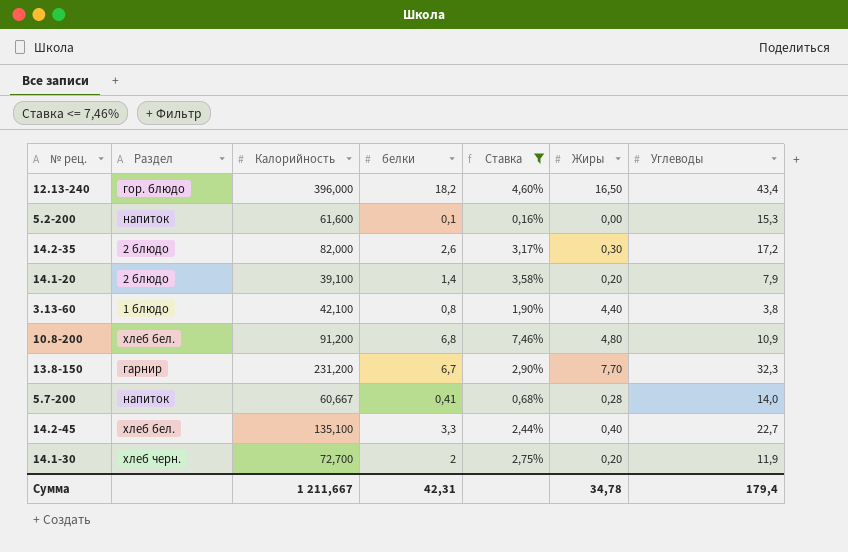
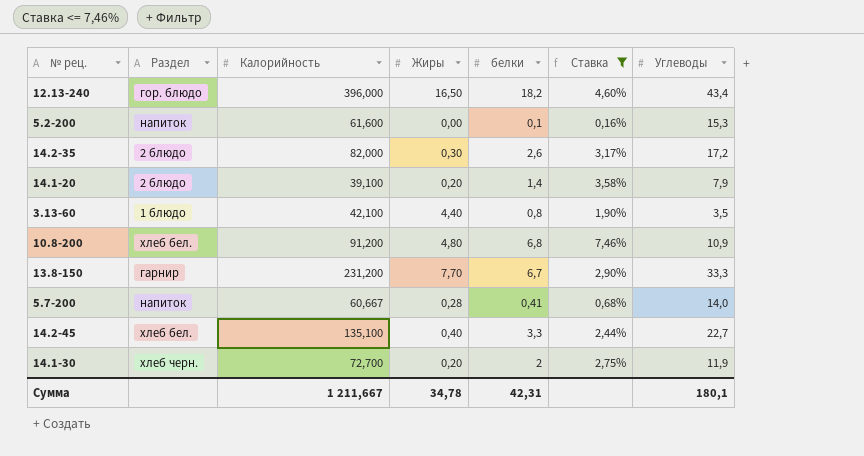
column Жиры | position: 6 -> 4
3.13-60 | Углеводы: 3,8 -> 3,5
13.8-150 | Углеводы: 32,3 -> 33,3
Сумма | Углеводы: 179,4 -> 180,1

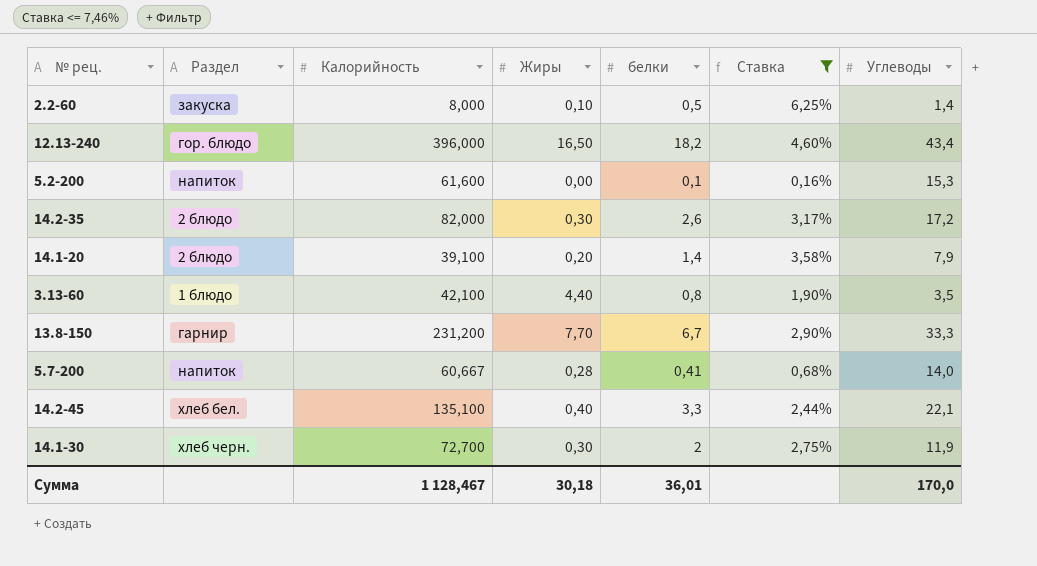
row 10.8-200: хлеб бел. | 91,200 | 4,80 | 6,8 | 7,46% | 10,9 -> none
row 2.2-60: none -> закуска | 8,000 | 0,10 | 0,5 | 6,25% | 1,4
14.2-45 | Углеводы: 22,7 -> 22,1
14.1-30 | Жиры: 0,20 -> 0,30
Сумма | Калорийность: 1 211,667 -> 1 128,467
Сумма | Жиры: 34,78 -> 30,18
Сумма | белки: 42,31 -> 36,01
Сумма | Углеводы: 180,1 -> 170,0

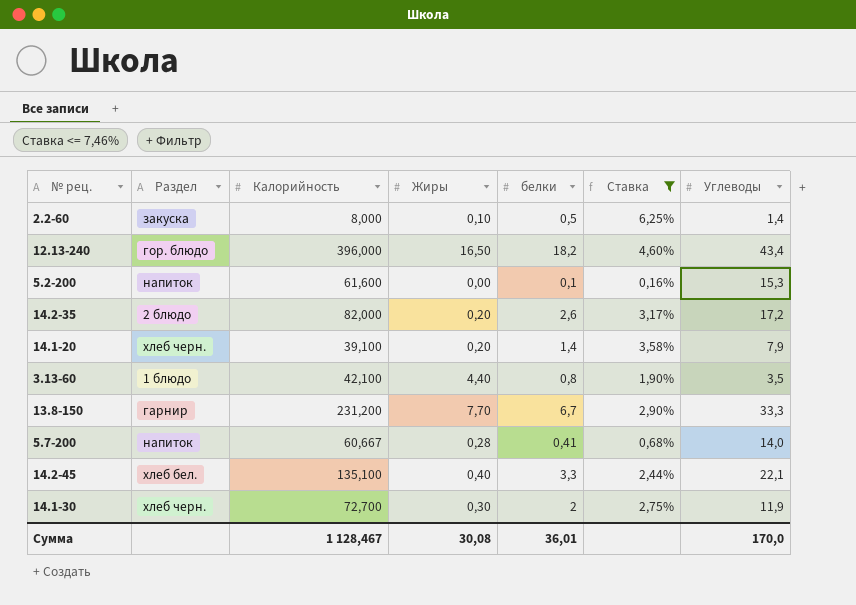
14.2-35 | Жиры: 0,30 -> 0,20
14.1-20 | Раздел: 2 блюдо -> хлеб черн.
Сумма | Жиры: 30,18 -> 30,08

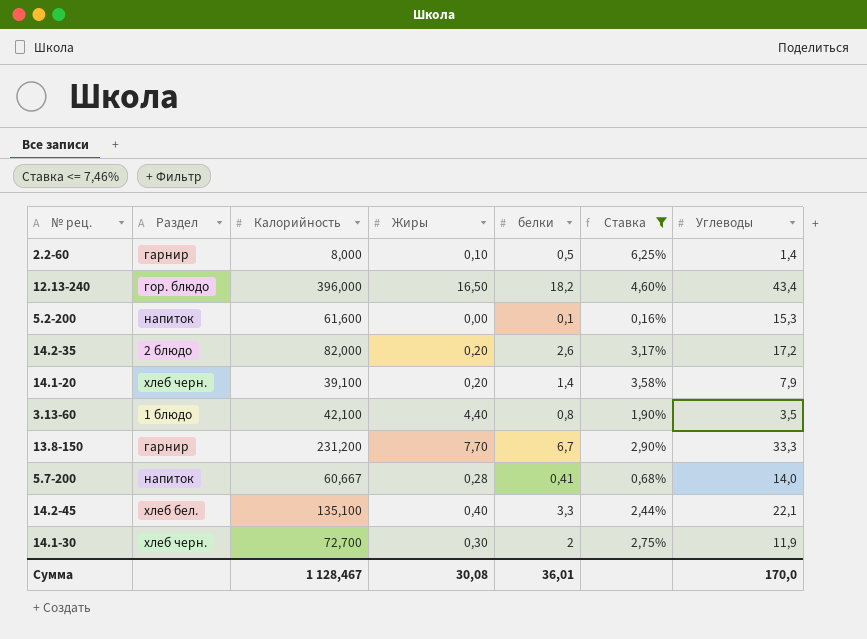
2.2-60 | Раздел: закуска -> гарнир

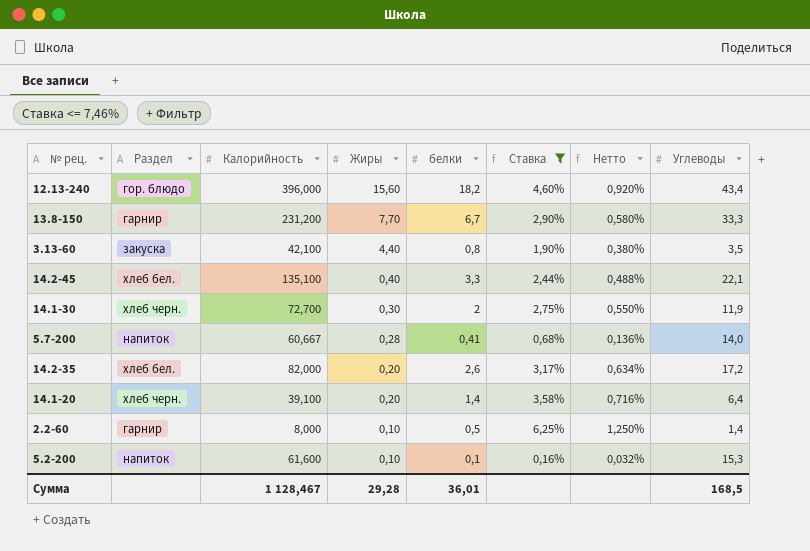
row order: none -> Жиры descending
column Нетто | formula: none -> [Ставка] * 0,2
12.13-240 | Жиры: 16,50 -> 15,60
3.13-60 | Раздел: 1 блюдо -> закуска
14.2-35 | Раздел: 2 блюдо -> хлеб бел.
14.1-20 | Углеводы: 7,9 -> 6,4
5.2-200 | Жиры: 0,00 -> 0,10
Сумма | Жиры: 30,08 -> 29,28
Сумма | Углеводы: 170,0 -> 168,5

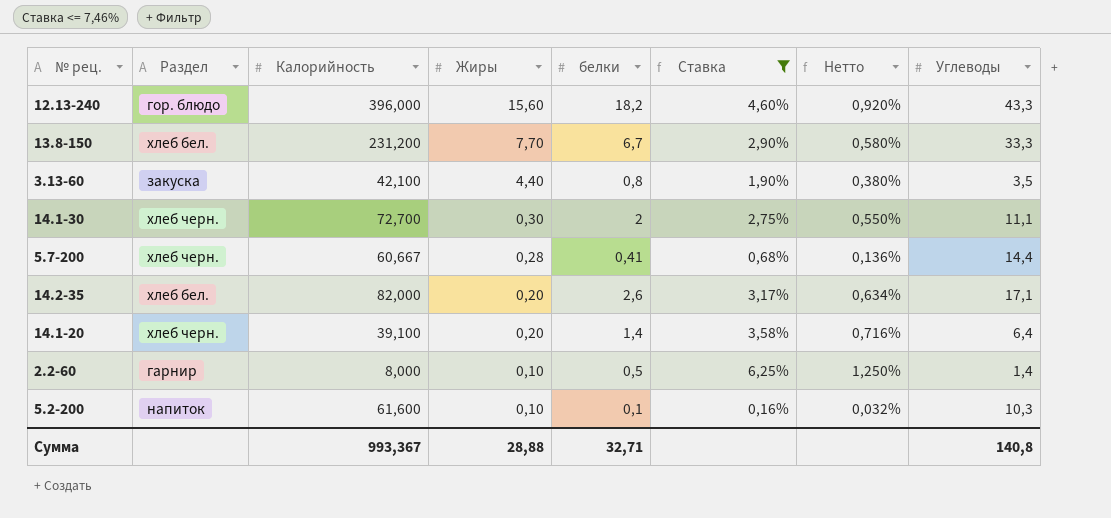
row 14.2-45: хлеб бел. | 135,100 | 0,40 | 3,3 | 2,44% | 0,488% | 22,1 -> none
12.13-240 | Углеводы: 43,4 -> 43,3
13.8-150 | Раздел: гарнир -> хлеб бел.
14.1-30 | Углеводы: 11,9 -> 11,1
5.7-200 | Раздел: напиток -> хлеб черн.
5.7-200 | Углеводы: 14,0 -> 14,4
14.2-35 | Углеводы: 17,2 -> 17,1
5.2-200 | Углеводы: 15,3 -> 10,3
Сумма | Калорийность: 1 128,467 -> 993,367
Сумма | Жиры: 29,28 -> 28,88
Сумма | белки: 36,01 -> 32,71
Сумма | Углеводы: 168,5 -> 140,8

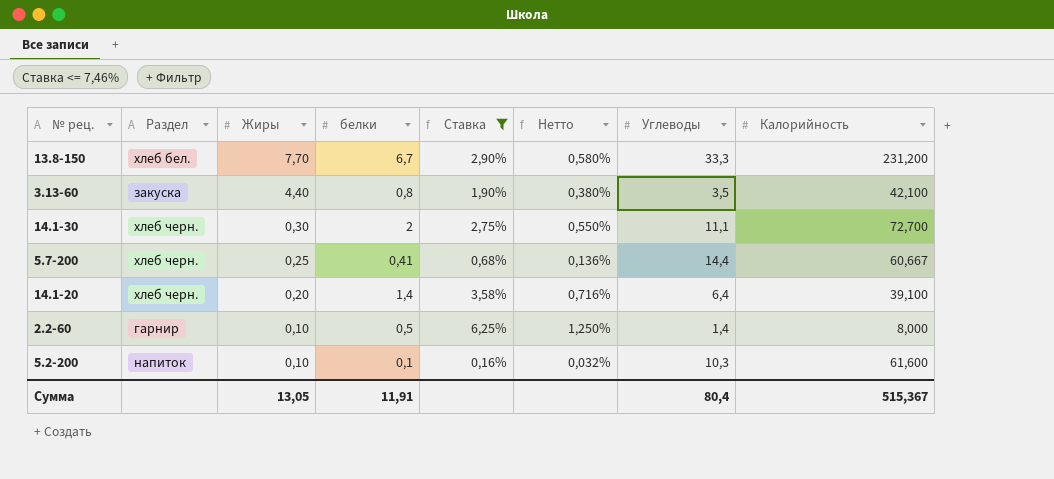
column Калорийность | position: 3 -> 8
row 12.13-240: гор. блюдо | 396,000 | 15,60 | 18,2 | 4,60% | 0,920% | 43,3 -> none
row 14.2-35: хлеб бел. | 82,000 | 0,20 | 2,6 | 3,17% | 0,634% | 17,1 -> none
5.7-200 | Жиры: 0,28 -> 0,25
Сумма | Жиры: 28,88 -> 13,05
Сумма | белки: 32,71 -> 11,91
Сумма | Углеводы: 140,8 -> 80,4
Сумма | Калорийность: 993,367 -> 515,367

